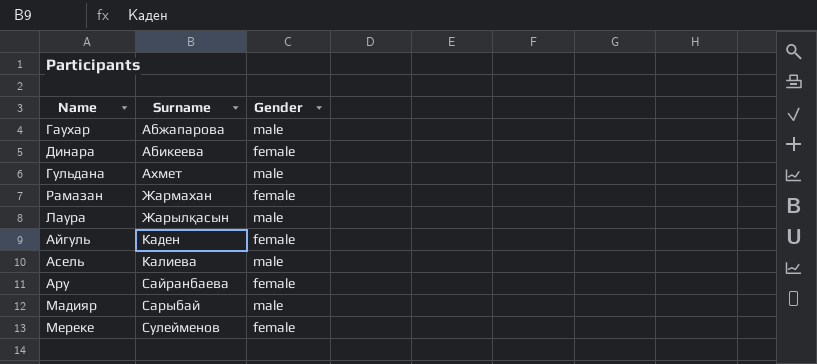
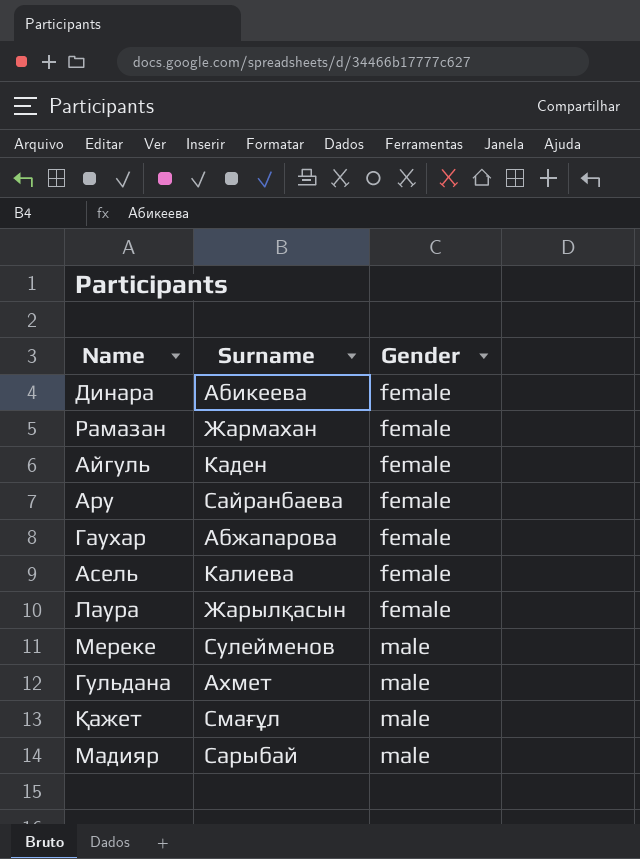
row order: Surname ascending -> Gender ascending
Гаухар | Gender: male -> female
Асель | Gender: male -> female
Лаура | Gender: male -> female
Мереке | Gender: female -> male
row Қажет: none -> Смағұл | male

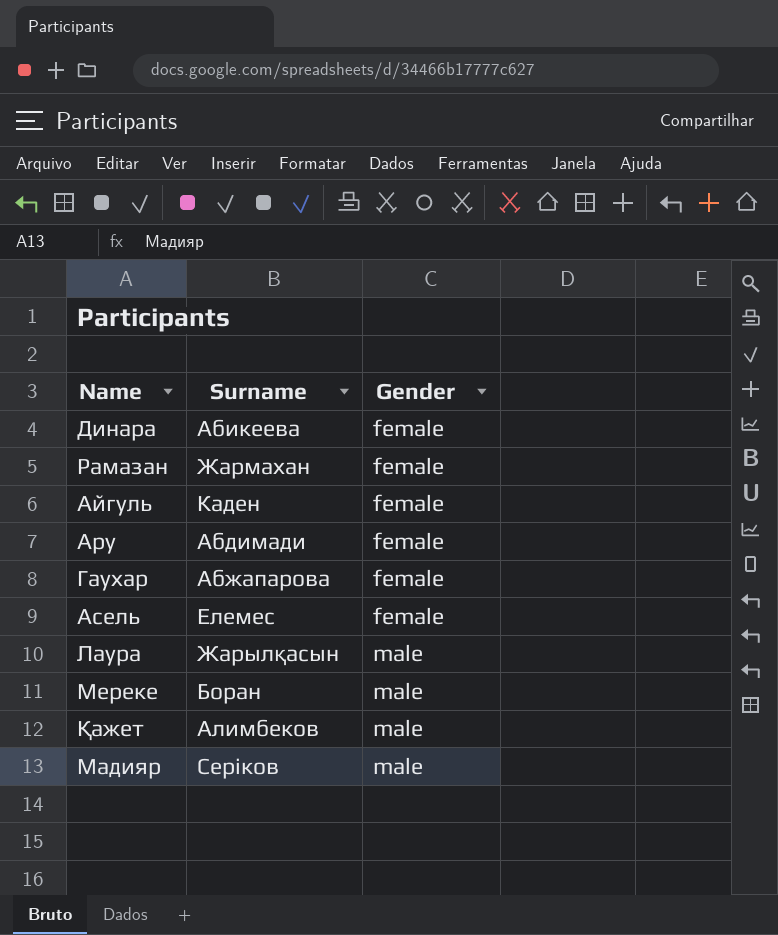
row Гульдана: Ахмет | male -> none
Ару | Surname: Сайранбаева -> Абдимади
Асель | Surname: Калиева -> Елемес
Лаура | Gender: female -> male
Мереке | Surname: Сулейменов -> Боран
Қажет | Surname: Смағұл -> Алимбеков
Мадияр | Surname: Сарыбай -> Серіков

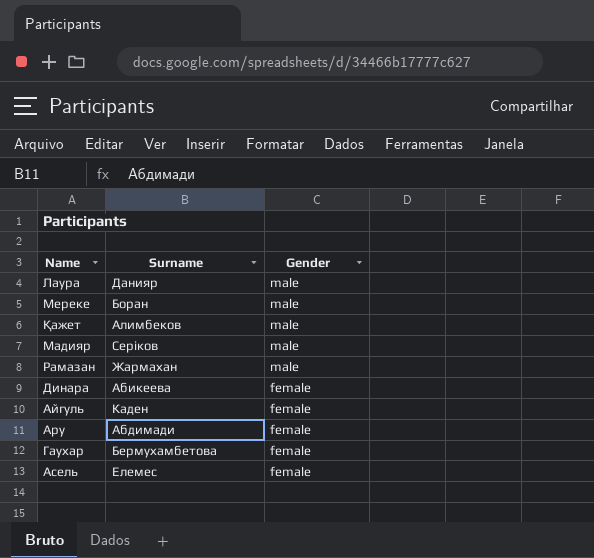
row order: Gender ascending -> Gender descending
Лаура | Surname: Жарылқасын -> Данияр
Рамазан | Gender: female -> male
Гаухар | Surname: Абжапарова -> Бермухамбетова

